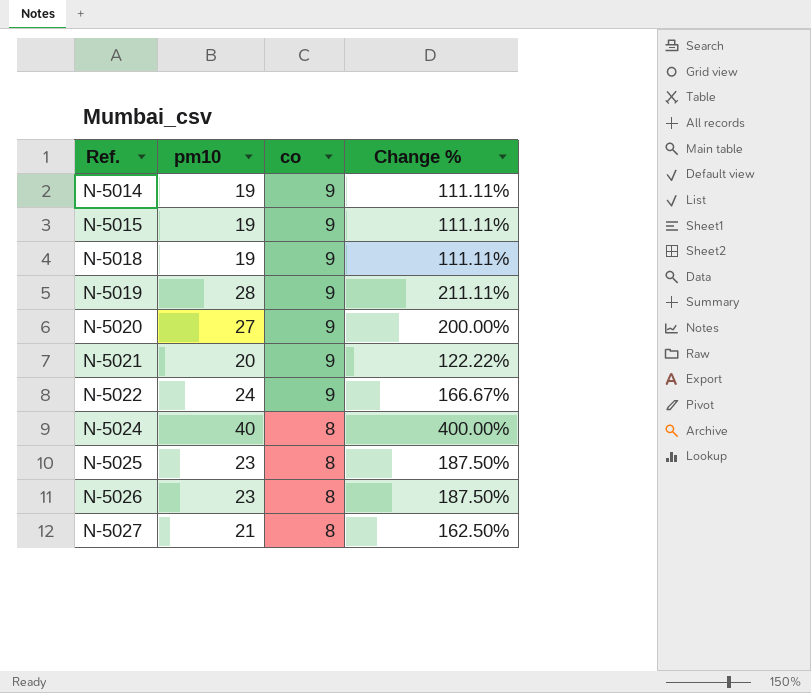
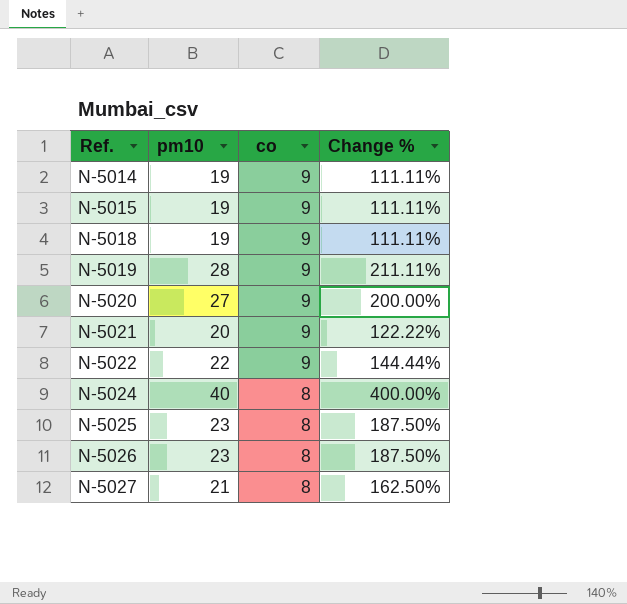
N-5022 | pm10: 24 -> 22
N-5022 | Change %: 166.67% -> 144.44%

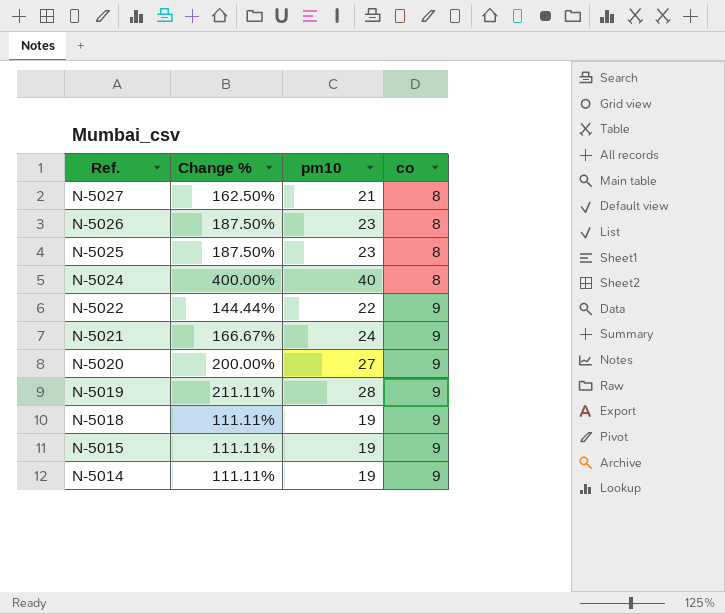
row order: Ref. ascending -> Ref. descending
column Change % | position: 4 -> 2
N-5021 | Change %: 122.22% -> 166.67%
N-5021 | pm10: 20 -> 24

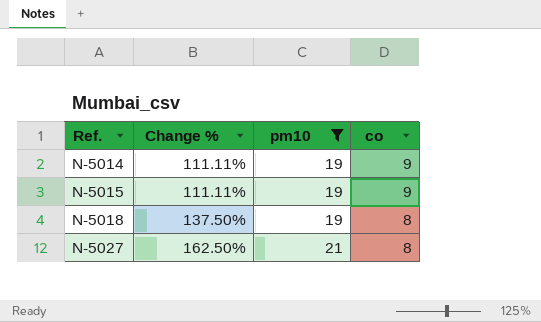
filter: none -> pm10 <= 21
row order: Ref. descending -> Ref. ascending
N-5018 | Change %: 111.11% -> 137.50%
N-5018 | co: 9 -> 8

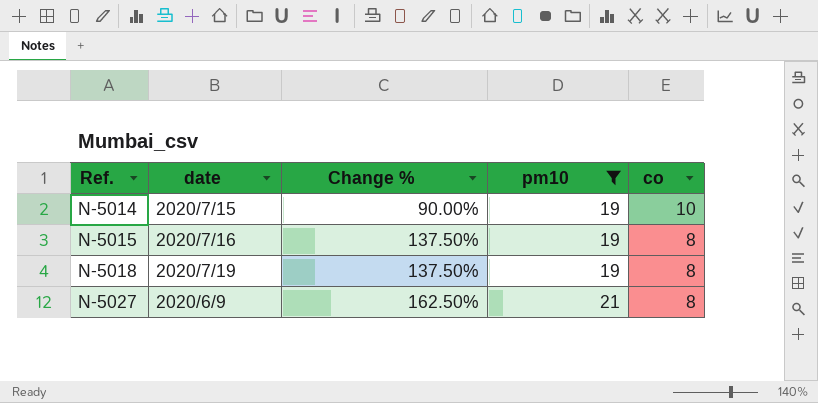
column date | position: none -> 2
N-5014 | Change %: 111.11% -> 90.00%
N-5014 | co: 9 -> 10
N-5015 | Change %: 111.11% -> 137.50%
N-5015 | co: 9 -> 8

